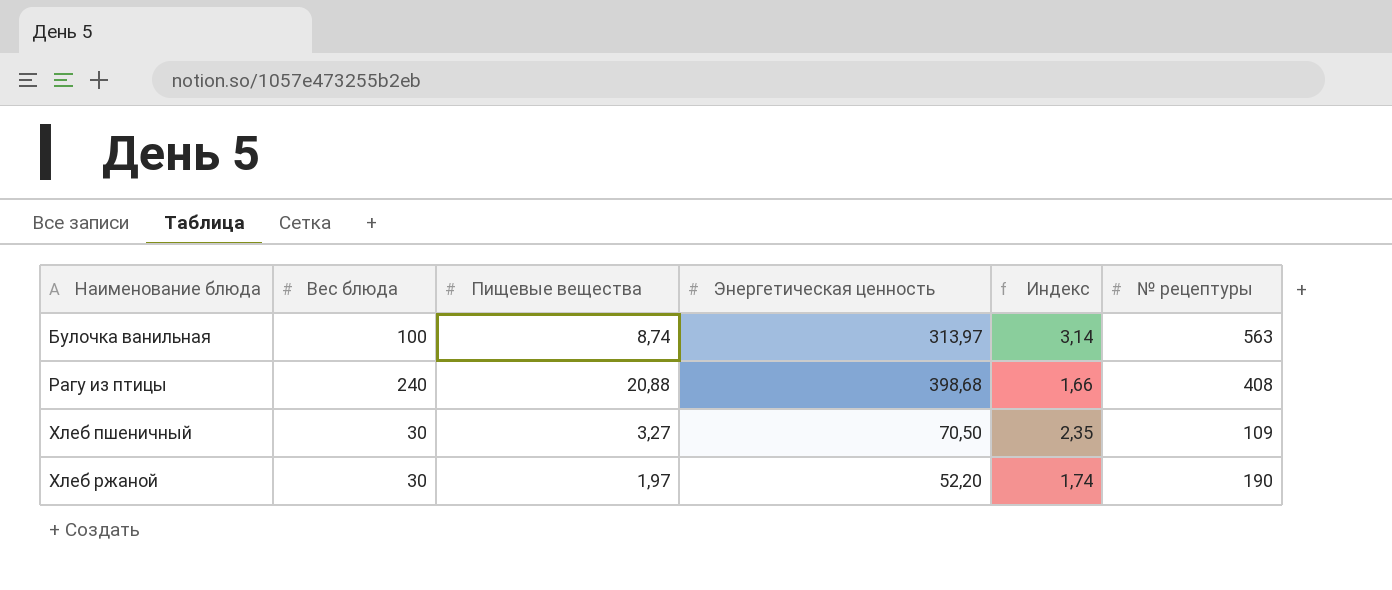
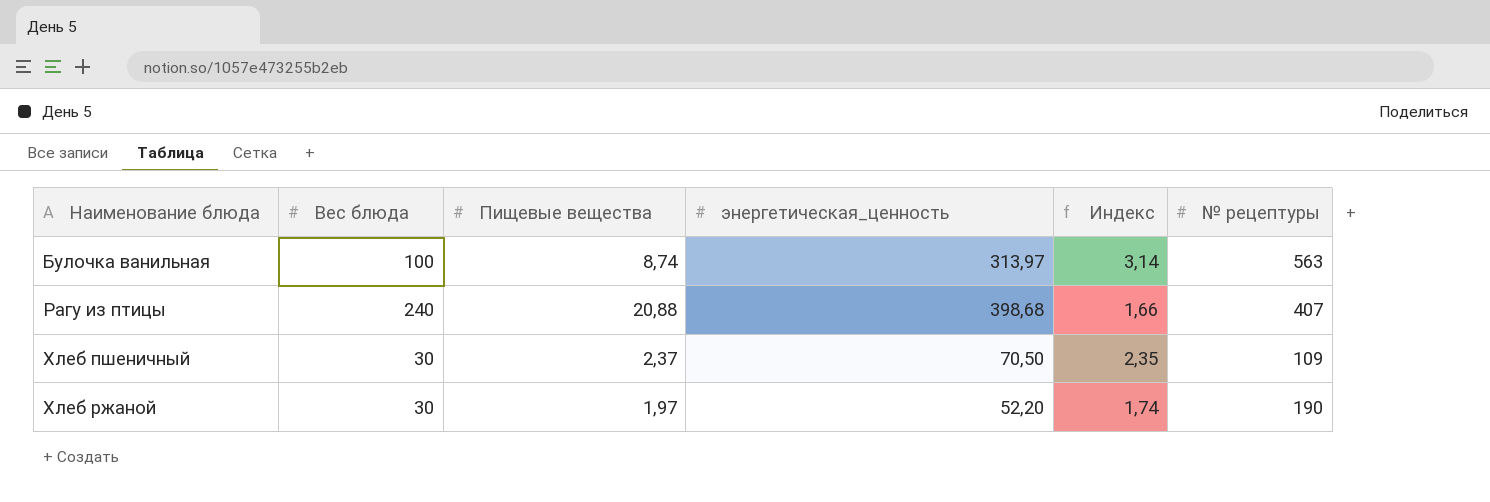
column name: Энергетическая ценность -> энергетическая_ценность
Рагу из птицы | № рецептуры: 408 -> 407
Хлеб пшеничный | Пищевые вещества: 3,27 -> 2,37

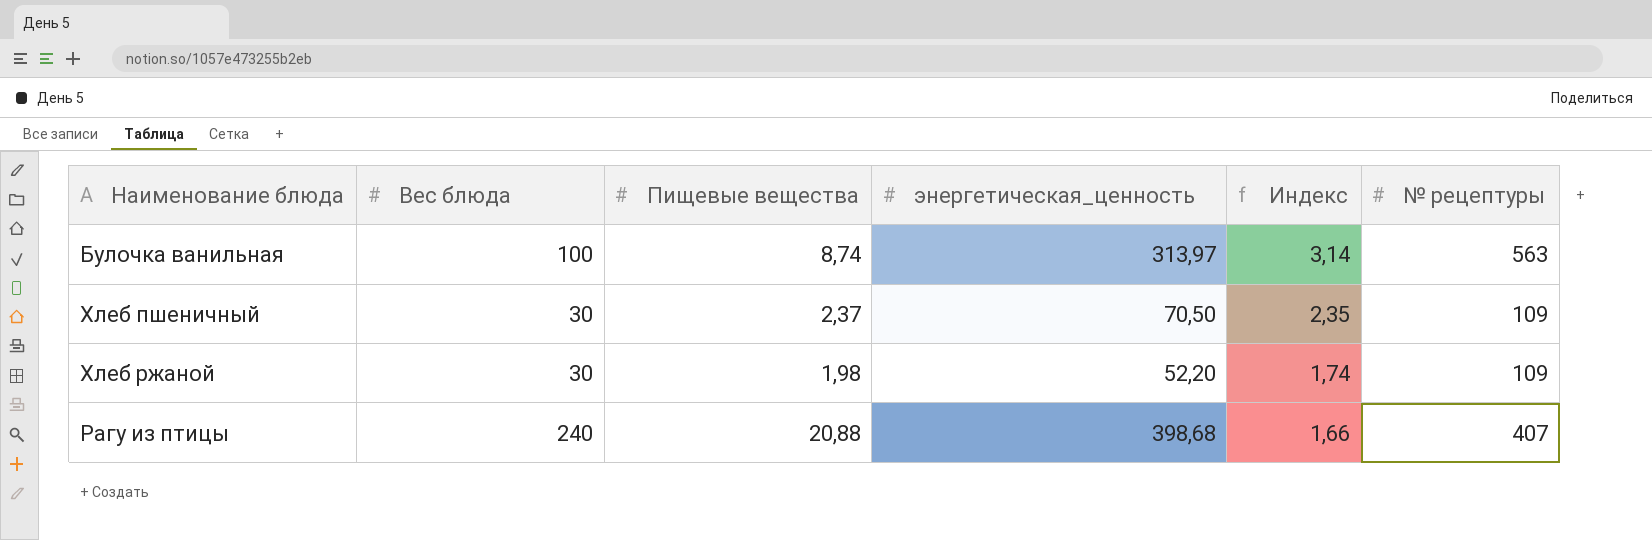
row order: Наименование блюда ascending -> Индекс descending
Хлеб ржаной | Пищевые вещества: 1,97 -> 1,98
Хлеб ржаной | № рецептуры: 190 -> 109

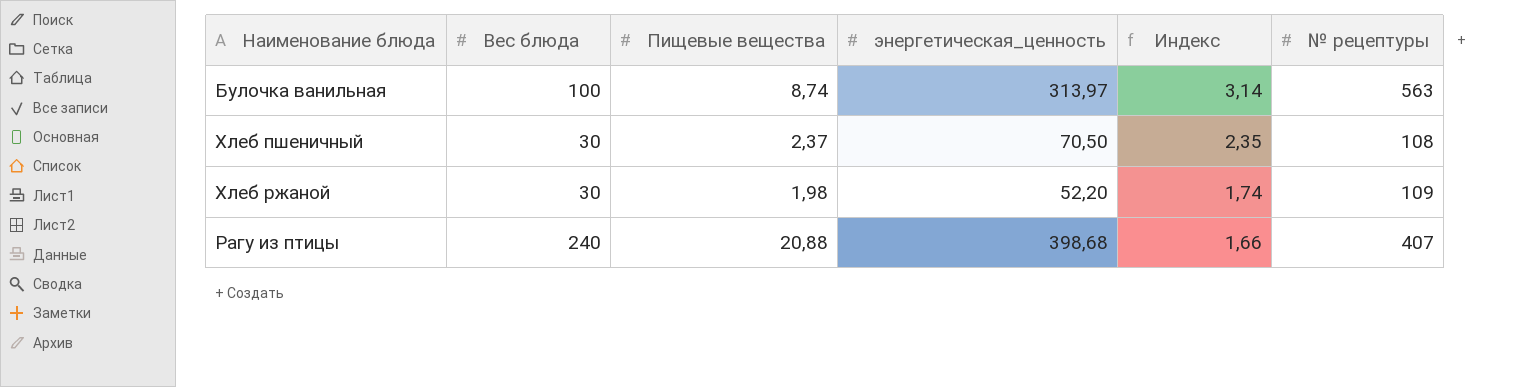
Хлеб пшеничный | № рецептуры: 109 -> 108

